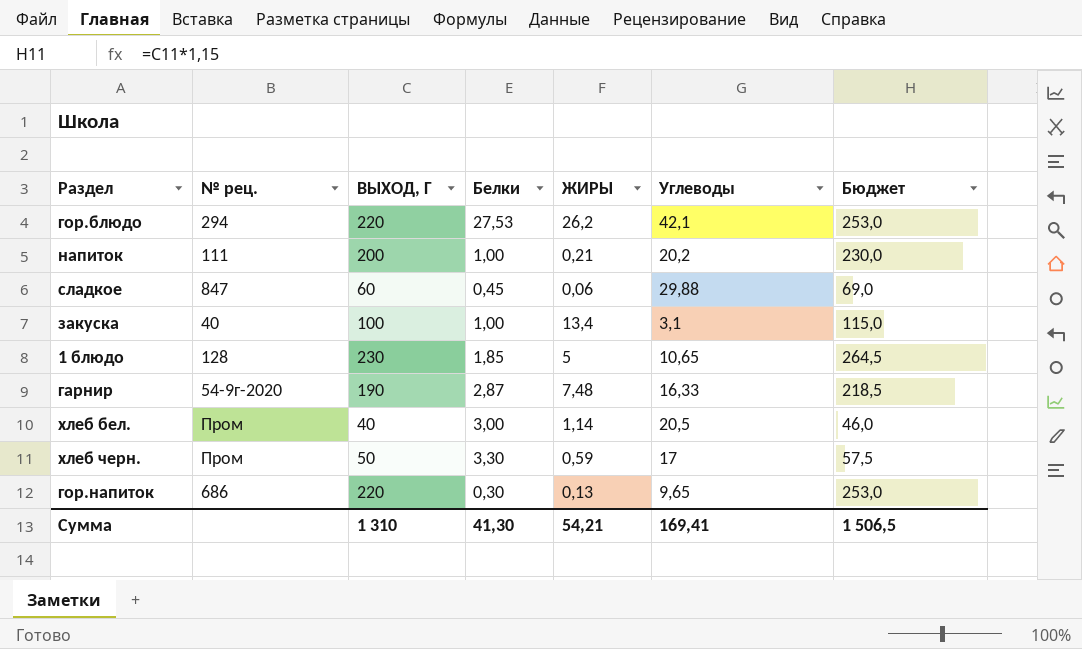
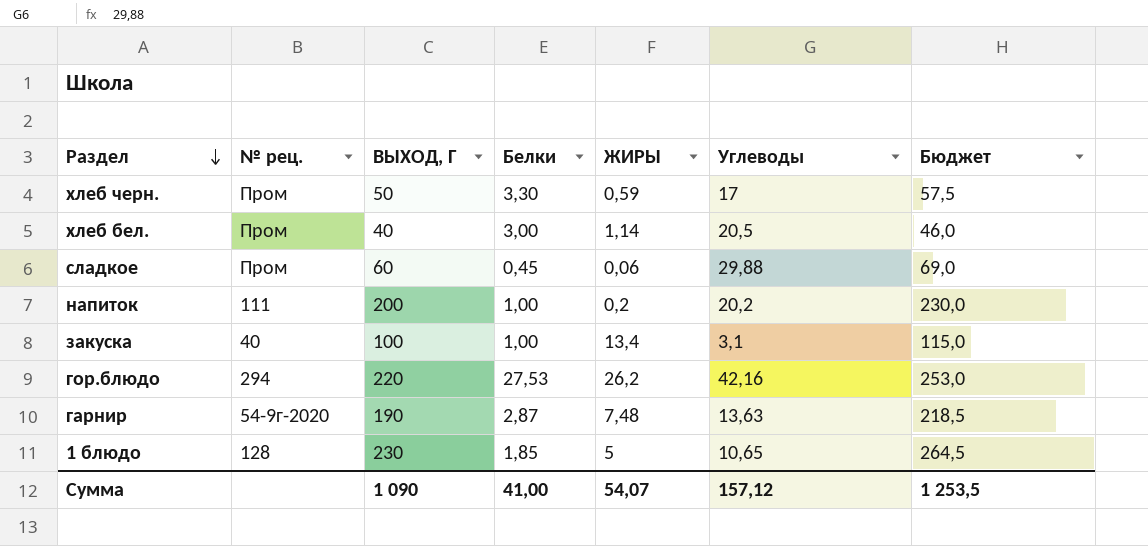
row order: none -> Раздел descending
row гор.напиток: 686 | 220 | 0,30 | 0,13 | 9,65 | 253,0 -> none
сладкое | № рец.: 847 -> Пром
напиток | ЖИРЫ: 0,21 -> 0,2
гор.блюдо | Углеводы: 42,1 -> 42,16
гарнир | Углеводы: 16,33 -> 13,63
Сумма | ВЫХОД, Г: 1 310 -> 1 090
Сумма | Белки: 41,30 -> 41,00
Сумма | ЖИРЫ: 54,21 -> 54,07
Сумма | Углеводы: 169,41 -> 157,12
Сумма | Бюджет: 1 506,5 -> 1 253,5

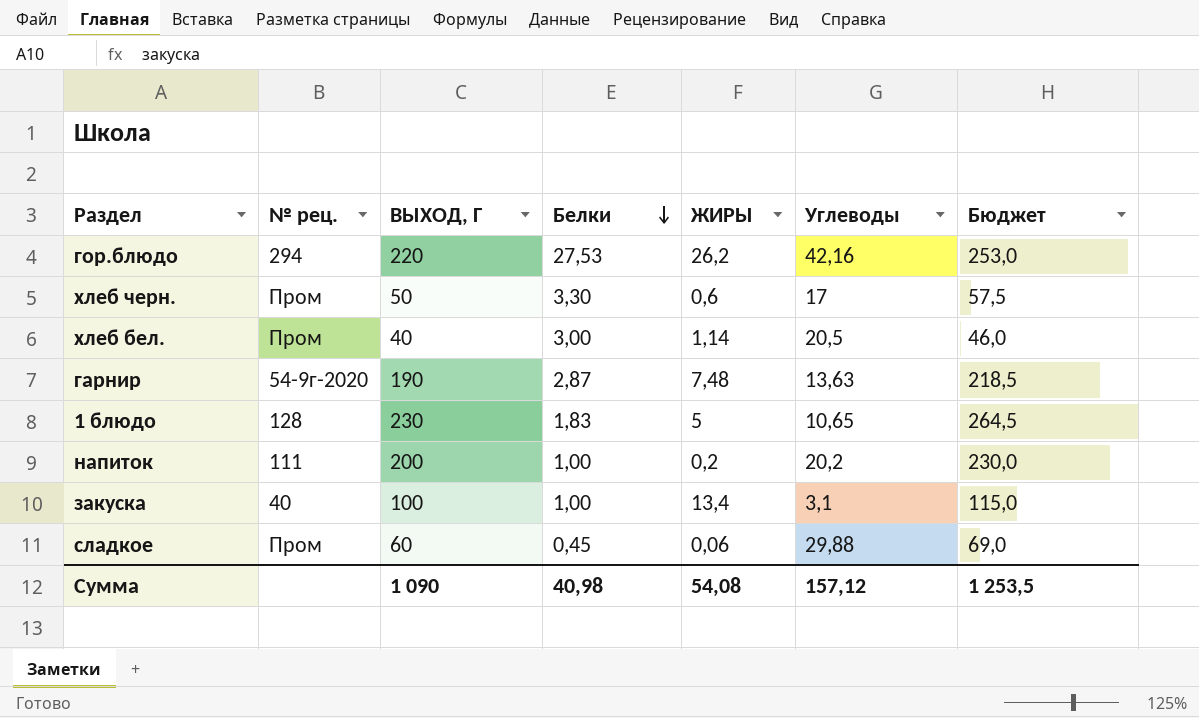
row order: Раздел descending -> Белки descending
хлеб черн. | ЖИРЫ: 0,59 -> 0,6
1 блюдо | Белки: 1,85 -> 1,83
Сумма | Белки: 41,00 -> 40,98
Сумма | ЖИРЫ: 54,07 -> 54,08

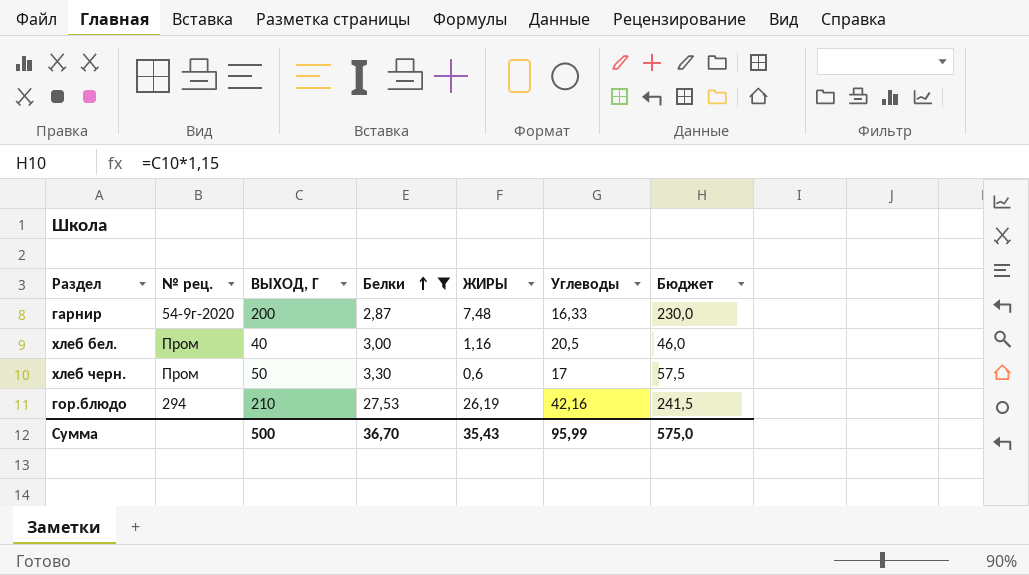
filter: none -> Белки >= 2,87
row order: Белки descending -> Белки ascending
гарнир | ВЫХОД, Г: 190 -> 200
гарнир | Углеводы: 13,63 -> 16,33
гарнир | Бюджет: 218,5 -> 230,0
хлеб бел. | ЖИРЫ: 1,14 -> 1,16
гор.блюдо | ВЫХОД, Г: 220 -> 210
гор.блюдо | ЖИРЫ: 26,2 -> 26,19
гор.блюдо | Бюджет: 253,0 -> 241,5
Сумма | ВЫХОД, Г: 1 090 -> 500
Сумма | Белки: 40,98 -> 36,70
Сумма | ЖИРЫ: 54,08 -> 35,43
Сумма | Углеводы: 157,12 -> 95,99
Сумма | Бюджет: 1 253,5 -> 575,0

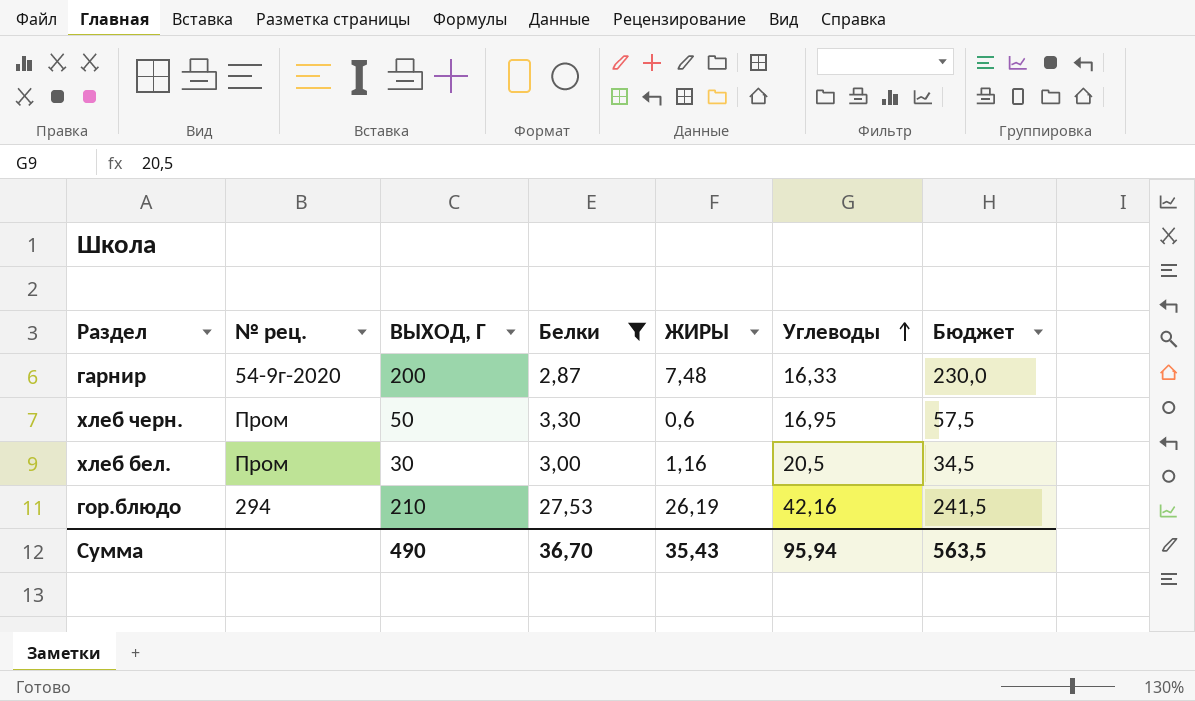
row order: Белки ascending -> Углеводы ascending
хлеб черн. | Углеводы: 17 -> 16,95
хлеб бел. | ВЫХОД, Г: 40 -> 30
хлеб бел. | Бюджет: 46,0 -> 34,5
Сумма | ВЫХОД, Г: 500 -> 490
Сумма | Углеводы: 95,99 -> 95,94
Сумма | Бюджет: 575,0 -> 563,5

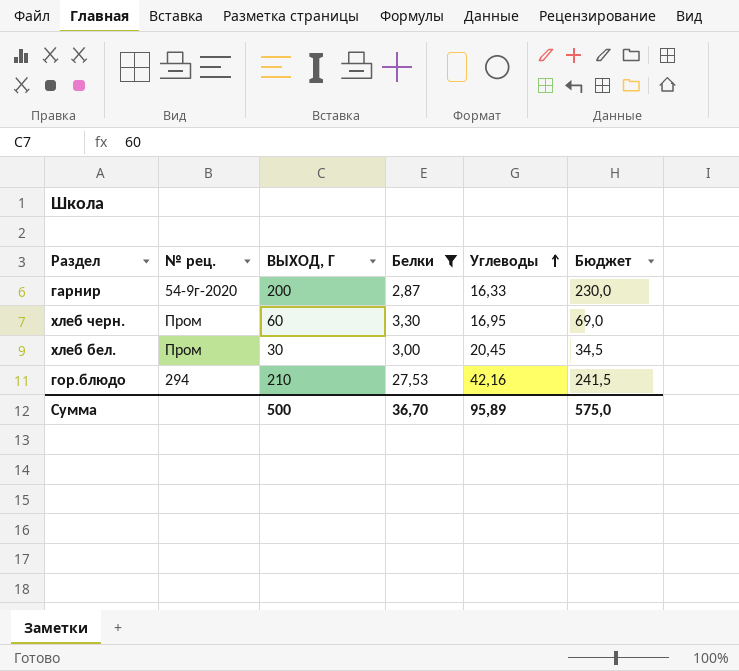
column ЖИРЫ | position: 5 -> none
хлеб черн. | ВЫХОД, Г: 50 -> 60
хлеб черн. | Бюджет: 57,5 -> 69,0
хлеб бел. | Углеводы: 20,5 -> 20,45
Сумма | ВЫХОД, Г: 490 -> 500
Сумма | Углеводы: 95,94 -> 95,89
Сумма | Бюджет: 563,5 -> 575,0

